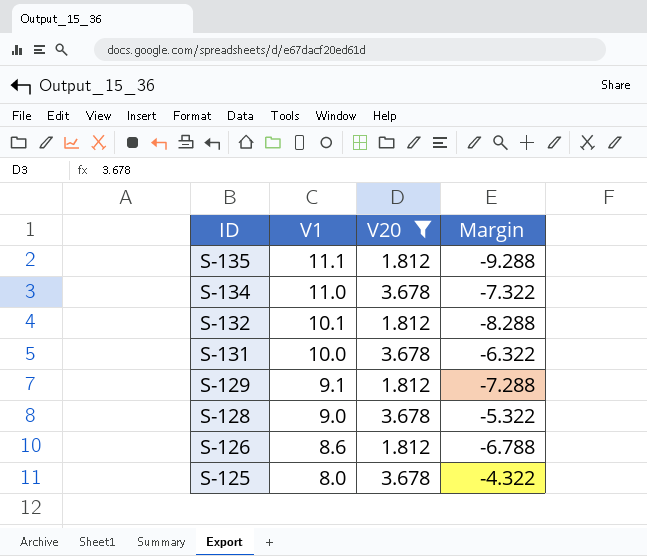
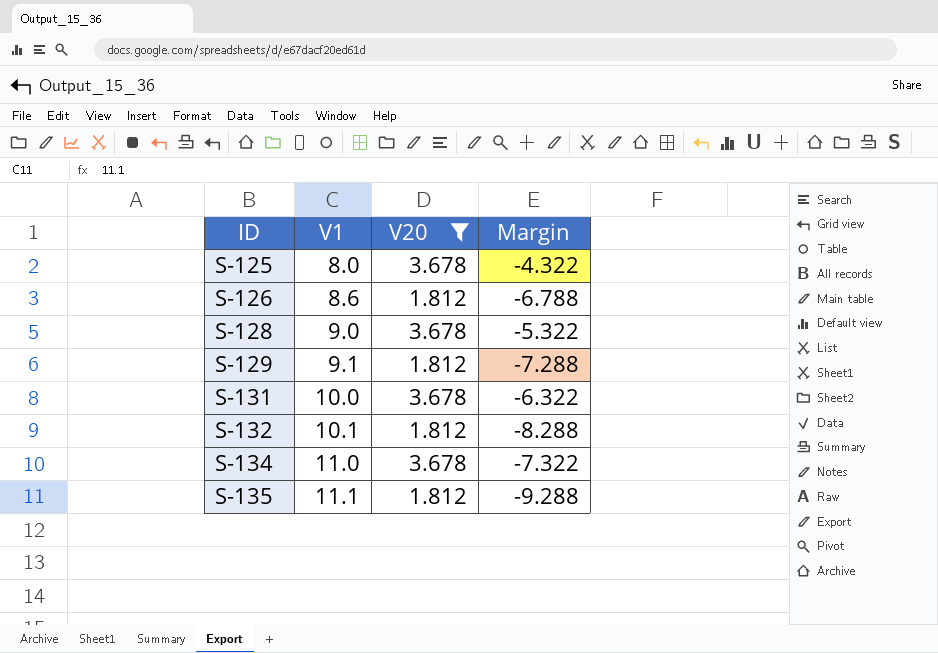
row order: ID descending -> ID ascending

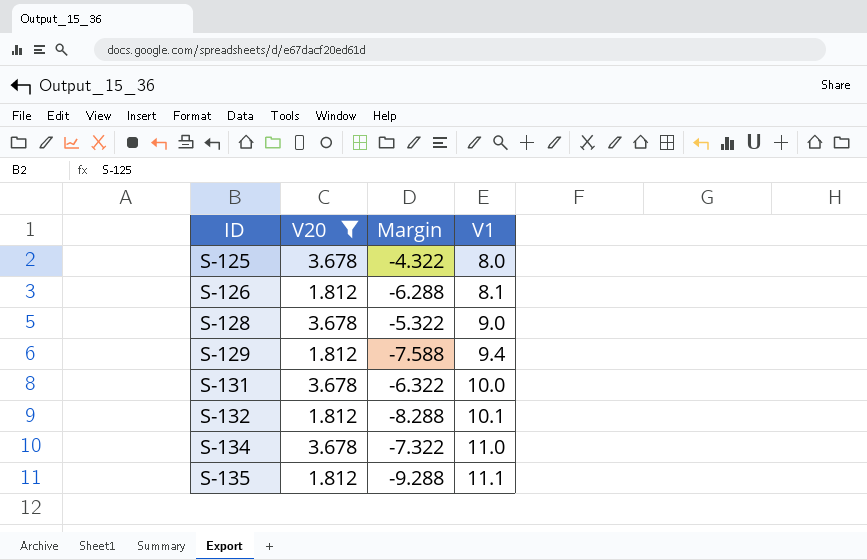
column V1 | position: 2 -> 4
S-126 | Margin: -6.788 -> -6.288
S-126 | V1: 8.6 -> 8.1
S-129 | Margin: -7.288 -> -7.588
S-129 | V1: 9.1 -> 9.4

